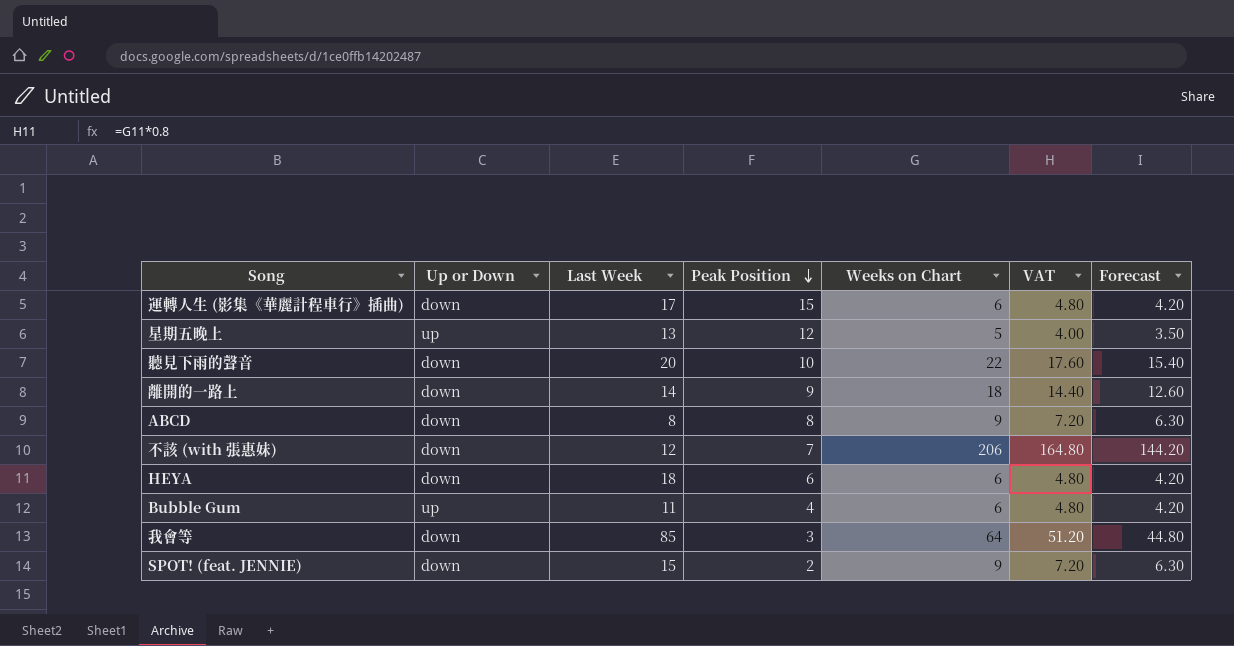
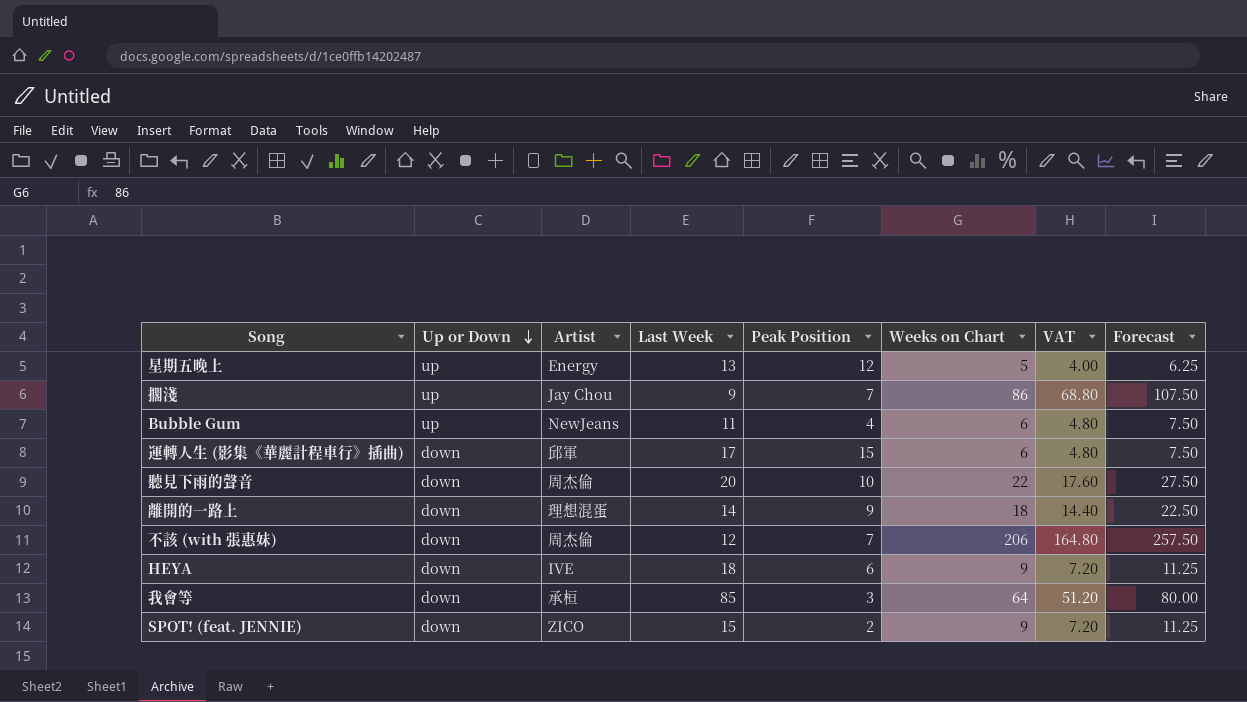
row order: Peak Position descending -> Up or Down descending
column Artist | position: none -> 3
column Forecast | formula: [Weeks on Chart] * 0.7 -> [Weeks on Chart] * 1.25
row ABCD: down | 8 | 8 | 9 | 7.20 | 6.30 -> none
row 擱淺: none -> up | Jay Chou | 9 | 7 | 86 | 68.80 | 107.50
HEYA | Weeks on Chart: 6 -> 9
HEYA | VAT: 4.80 -> 7.20

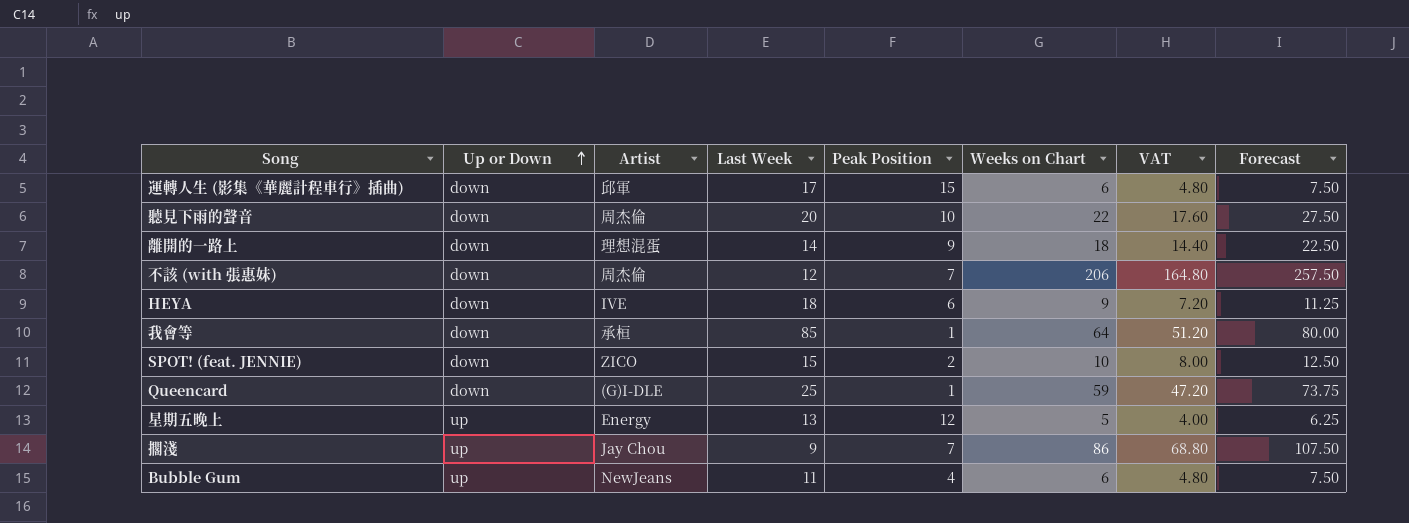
row order: Up or Down descending -> Up or Down ascending
我會等 | Peak Position: 3 -> 1
SPOT! (feat. JENNIE) | Weeks on Chart: 9 -> 10
SPOT! (feat. JENNIE) | VAT: 7.20 -> 8.00
SPOT! (feat. JENNIE) | Forecast: 11.25 -> 12.50
row Queencard: none -> down | (G)I-DLE | 25 | 1 | 59 | 47.20 | 73.75

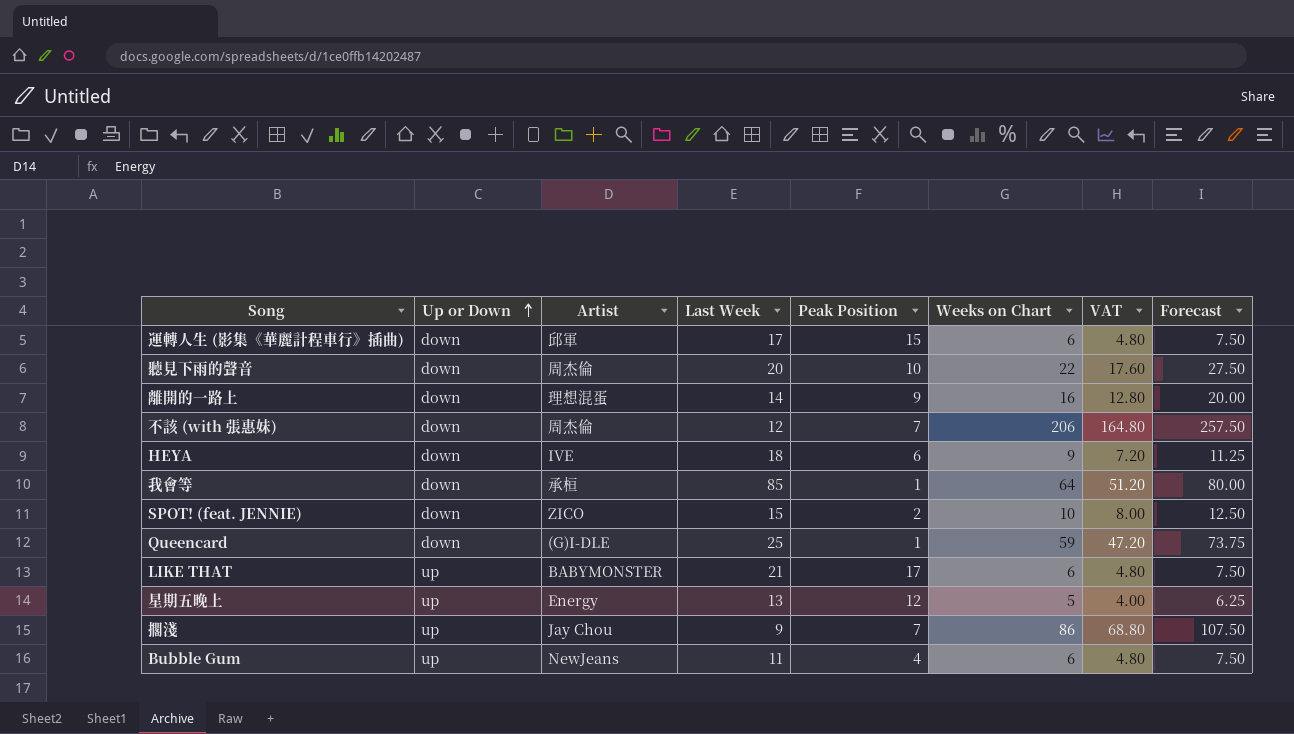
離開的一路上 | Weeks on Chart: 18 -> 16
離開的一路上 | VAT: 14.40 -> 12.80
離開的一路上 | Forecast: 22.50 -> 20.00
row LIKE THAT: none -> up | BABYMONSTER | 21 | 17 | 6 | 4.80 | 7.50

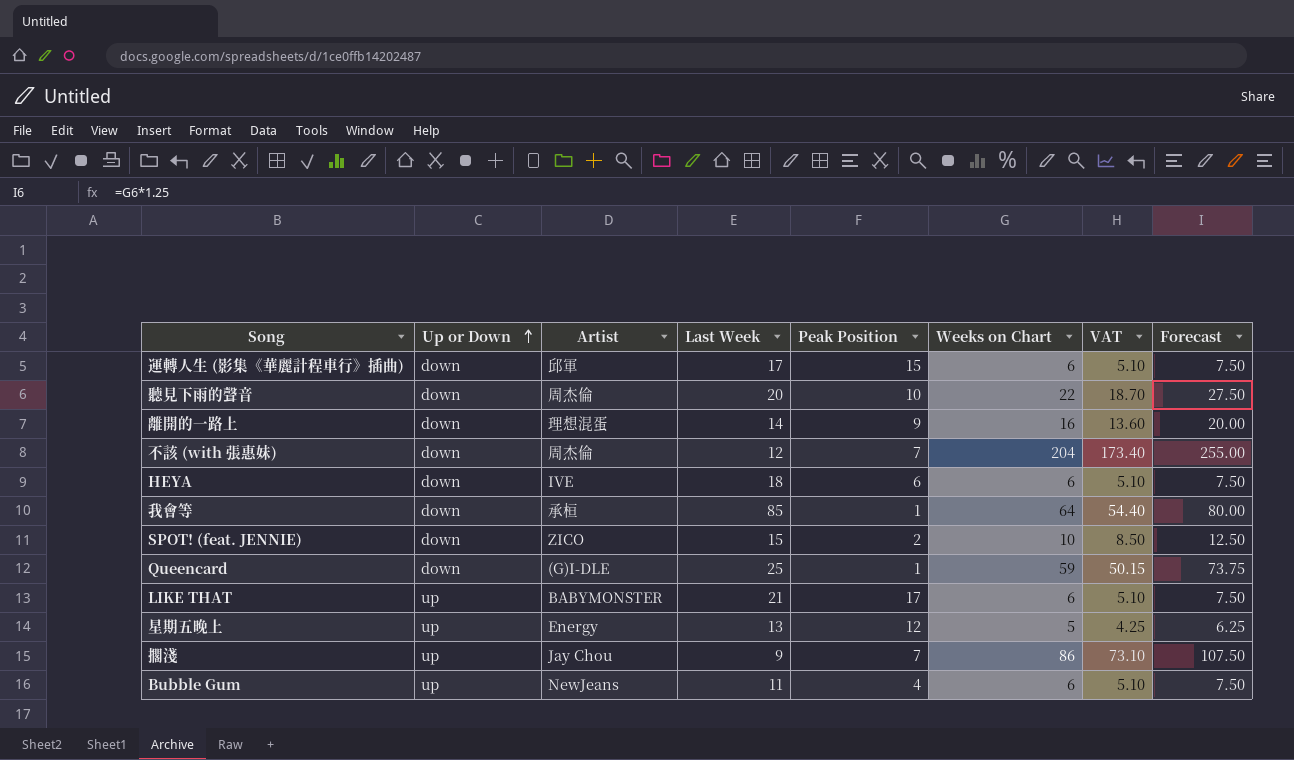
column VAT | formula: [Weeks on Chart] * 0.8 -> [Weeks on Chart] * 0.85
不該 (with 張惠妹) | Weeks on Chart: 206 -> 204
不該 (with 張惠妹) | Forecast: 257.50 -> 255.00
HEYA | Weeks on Chart: 9 -> 6
HEYA | Forecast: 11.25 -> 7.50

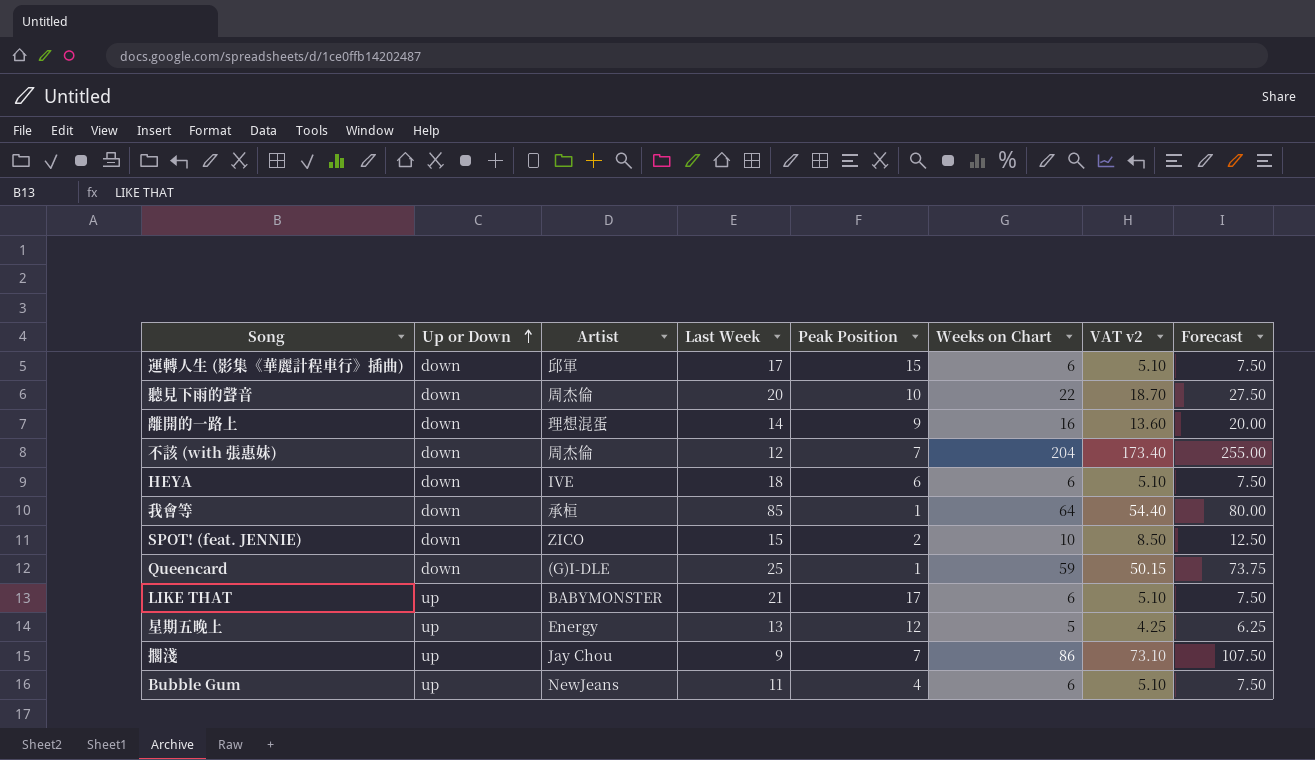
column name: VAT -> VAT v2

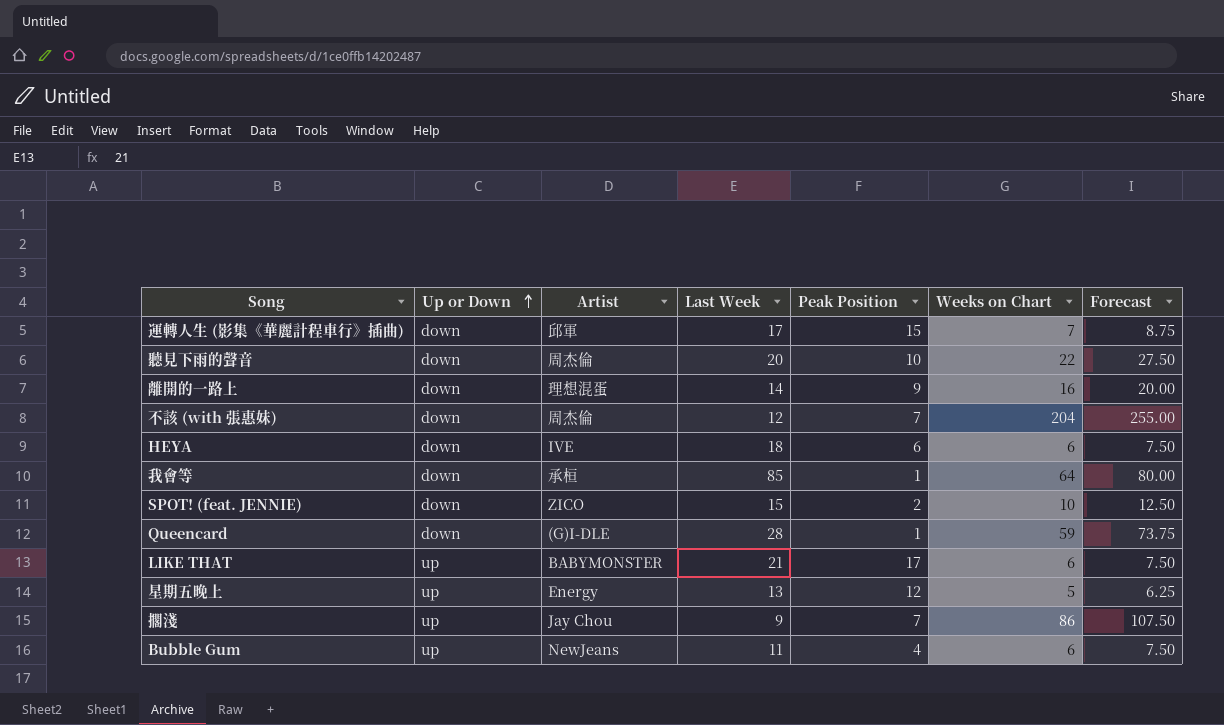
column VAT v2 | formula: [Weeks on Chart] * 0.85 -> none
運轉人生 (影集《華麗計程車行》插曲) | Weeks on Chart: 6 -> 7
運轉人生 (影集《華麗計程車行》插曲) | Forecast: 7.50 -> 8.75
Queencard | Last Week: 25 -> 28

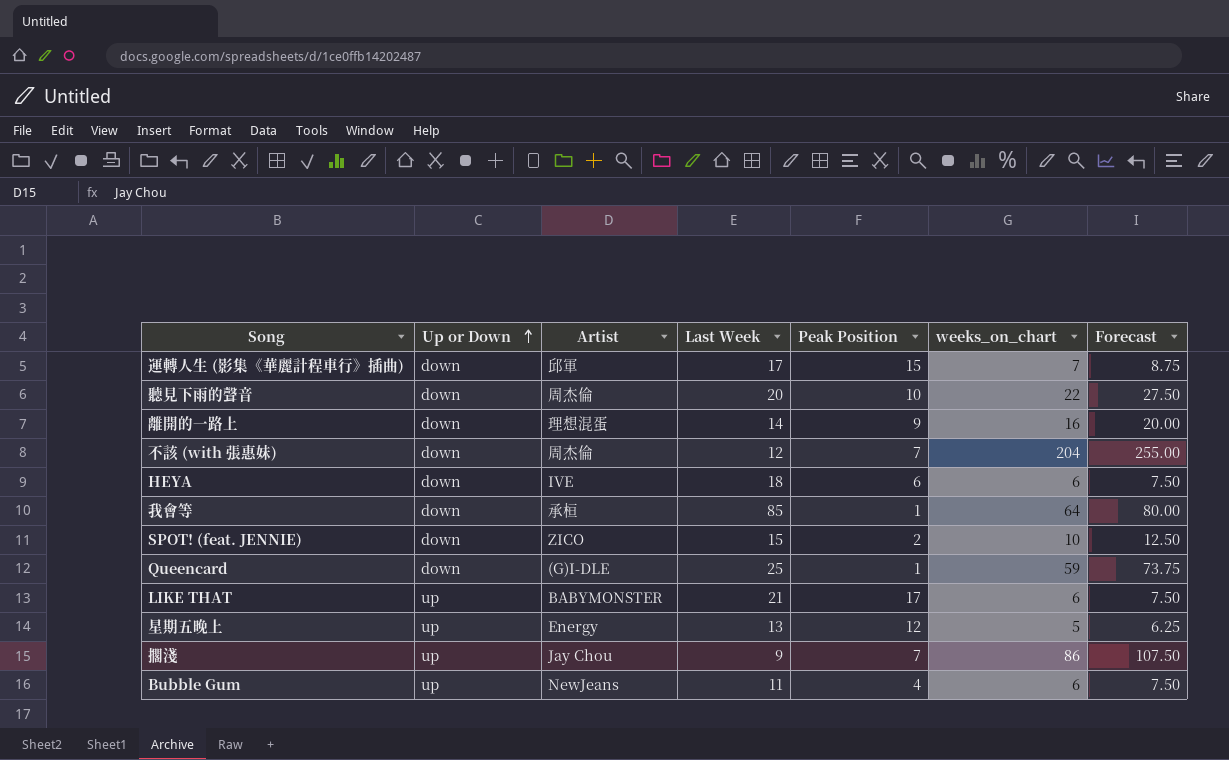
column name: Weeks on Chart -> weeks_on_chart
Queencard | Last Week: 28 -> 25

